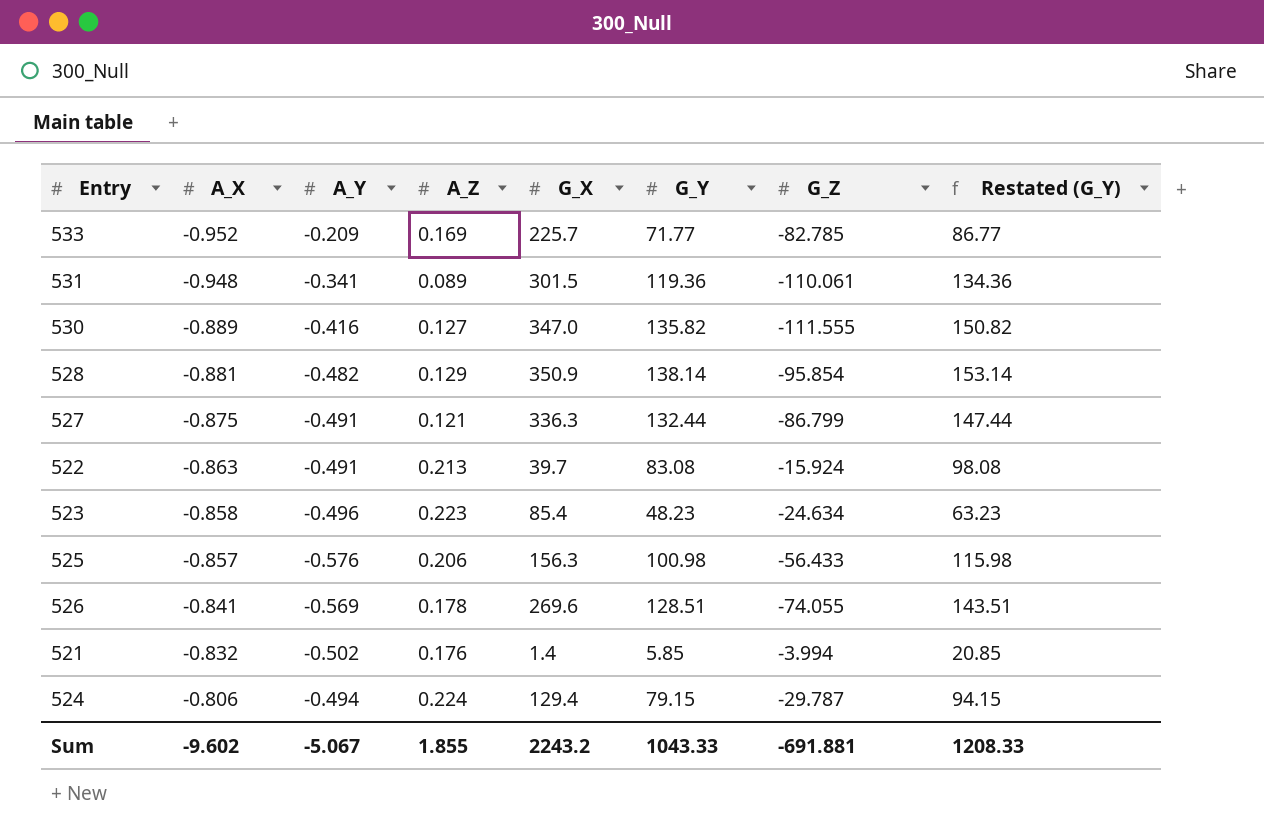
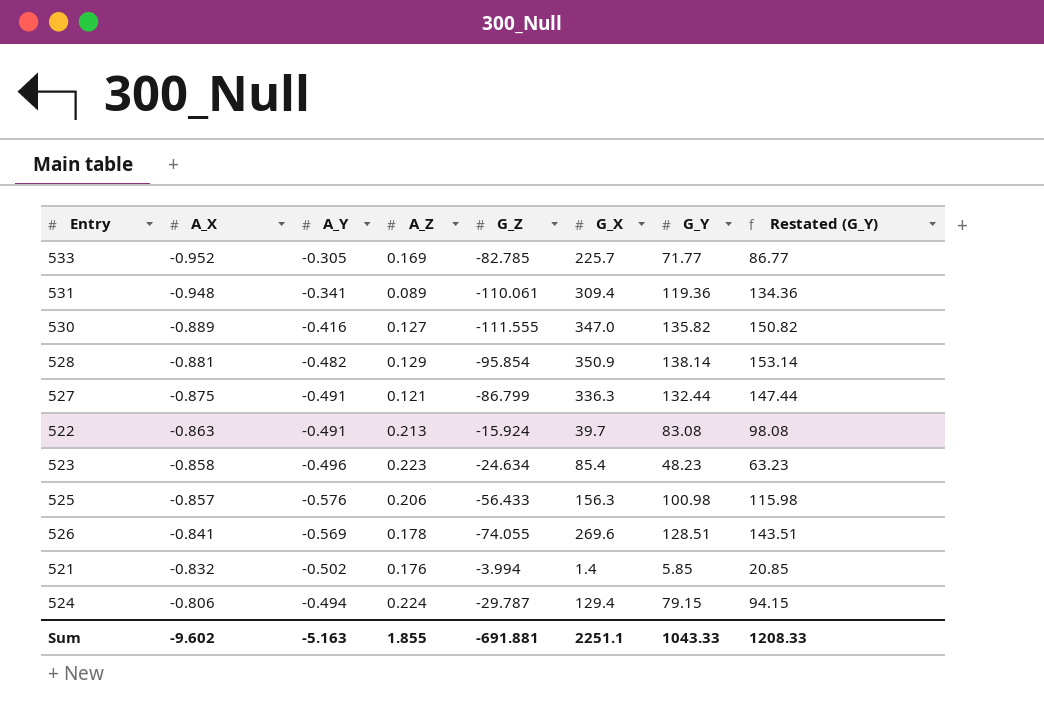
column G_Z | position: 7 -> 5
533 | A_Y: -0.209 -> -0.305
531 | G_X: 301.5 -> 309.4
Sum | A_Y: -5.067 -> -5.163
Sum | G_X: 2243.2 -> 2251.1

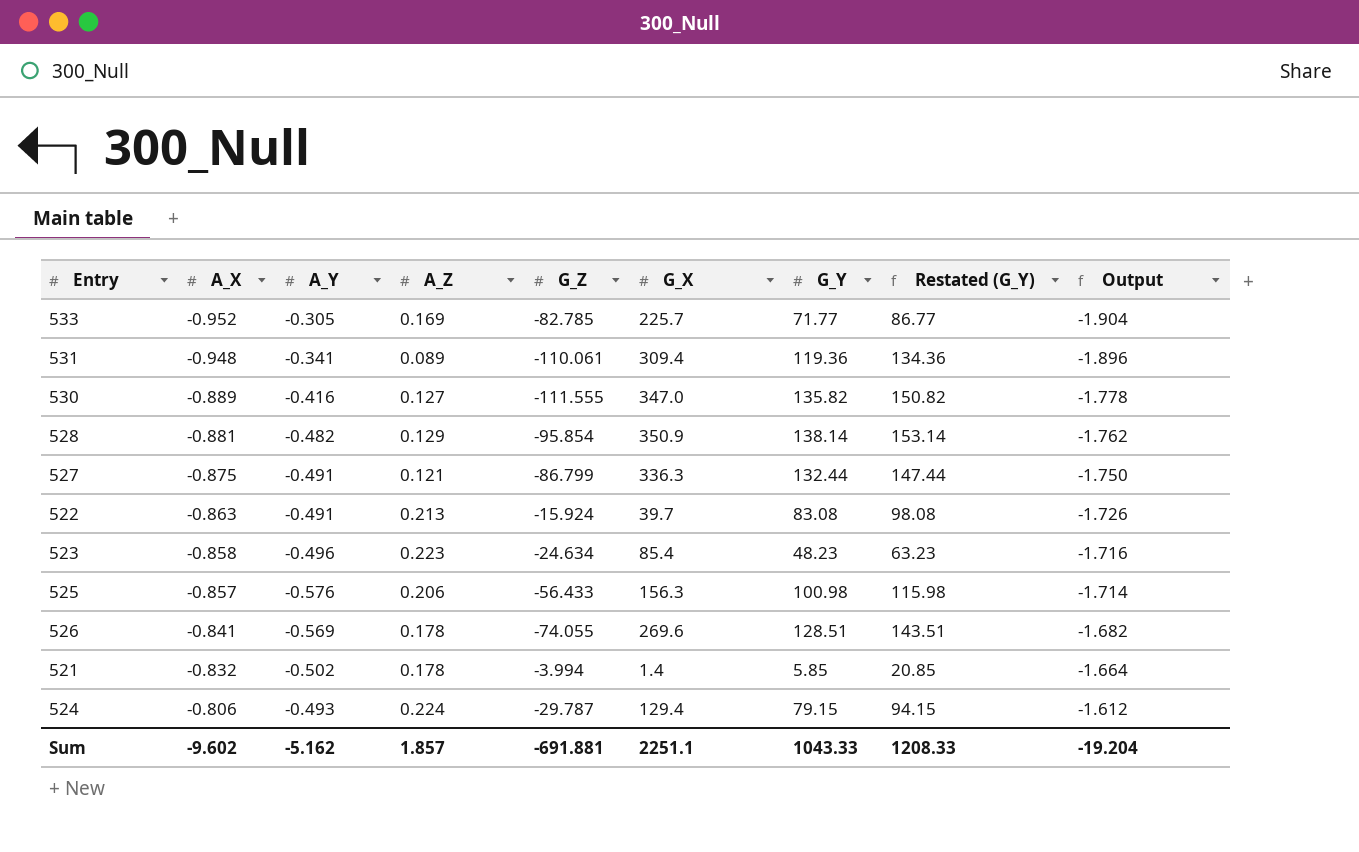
column Output | formula: none -> [A_X] * 2
521 | A_Z: 0.176 -> 0.178
524 | A_Y: -0.494 -> -0.493
Sum | A_Y: -5.163 -> -5.162
Sum | A_Z: 1.855 -> 1.857

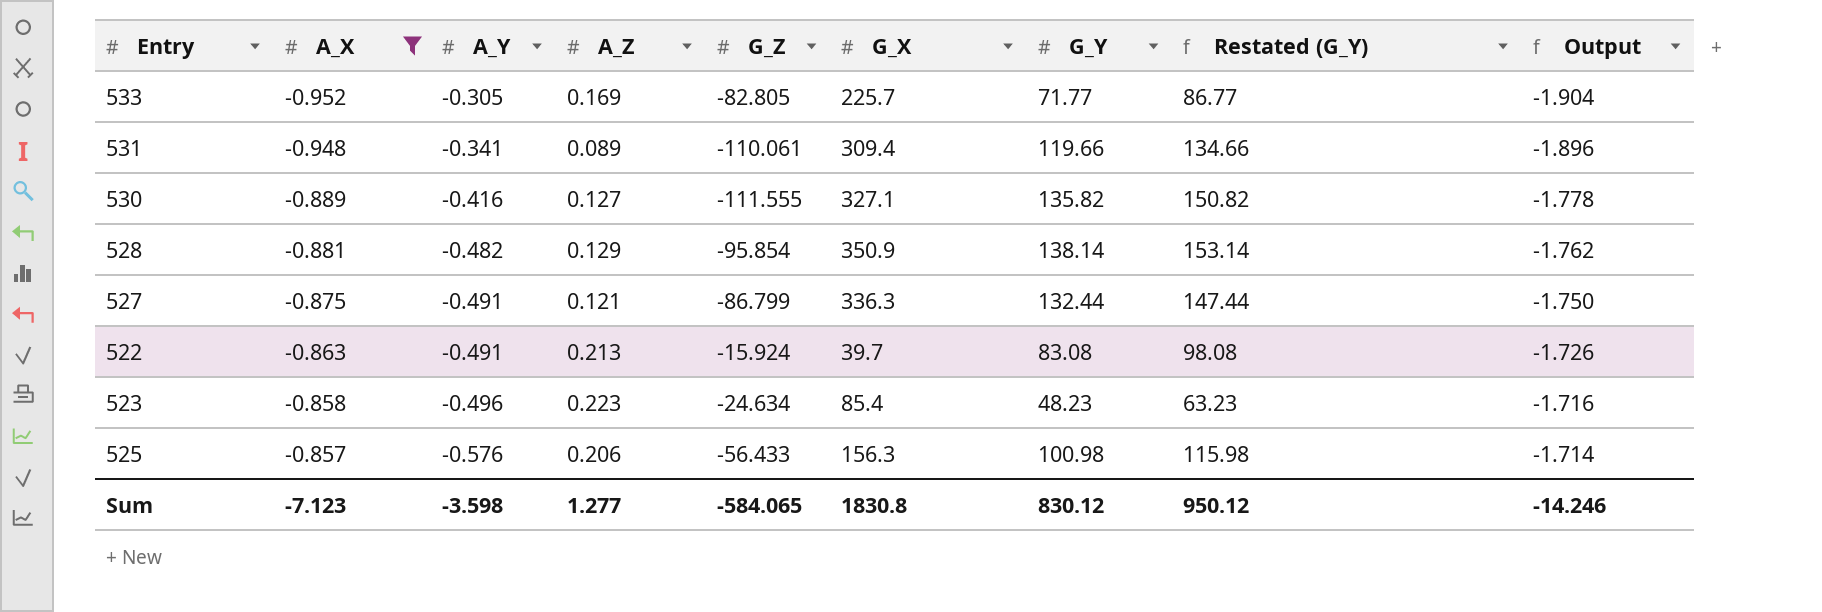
filter: none -> A_X <= -0.857
533 | G_Z: -82.785 -> -82.805
531 | G_Y: 119.36 -> 119.66
531 | Restated (G_Y): 134.36 -> 134.66
530 | G_X: 347.0 -> 327.1
Sum | A_X: -9.602 -> -7.123
Sum | A_Y: -5.162 -> -3.598
Sum | A_Z: 1.857 -> 1.277
Sum | G_Z: -691.881 -> -584.065
Sum | G_X: 2251.1 -> 1830.8
Sum | G_Y: 1043.33 -> 830.12
Sum | Restated (G_Y): 1208.33 -> 950.12
Sum | Output: -19.204 -> -14.246

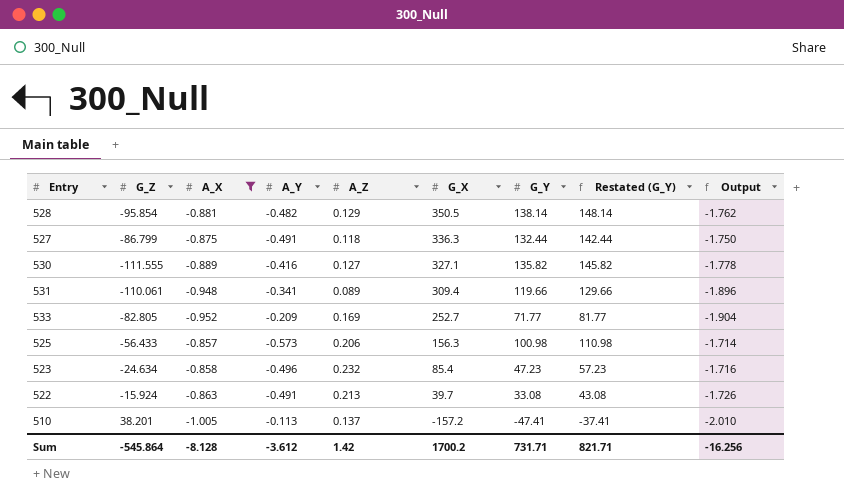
row order: A_X ascending -> G_X descending
column G_Z | position: 5 -> 2
column Restated (G_Y) | formula: [G_Y] + 15 -> [G_Y] + 10
528 | G_X: 350.9 -> 350.5
527 | A_Z: 0.121 -> 0.118
533 | A_Y: -0.305 -> -0.209
533 | G_X: 225.7 -> 252.7
525 | A_Y: -0.576 -> -0.573
523 | A_Z: 0.223 -> 0.232
523 | G_Y: 48.23 -> 47.23
522 | G_Y: 83.08 -> 33.08
row 510: none -> 38.201 | -1.005 | -0.113 | 0.137 | -157.2 | -47.41 | -37.41 | -2.010
Sum | G_Z: -584.065 -> -545.864
Sum | A_X: -7.123 -> -8.128
Sum | A_Y: -3.598 -> -3.612
Sum | A_Z: 1.277 -> 1.42
Sum | G_X: 1830.8 -> 1700.2
Sum | G_Y: 830.12 -> 731.71
Sum | Restated (G_Y): 950.12 -> 821.71
Sum | Output: -14.246 -> -16.256

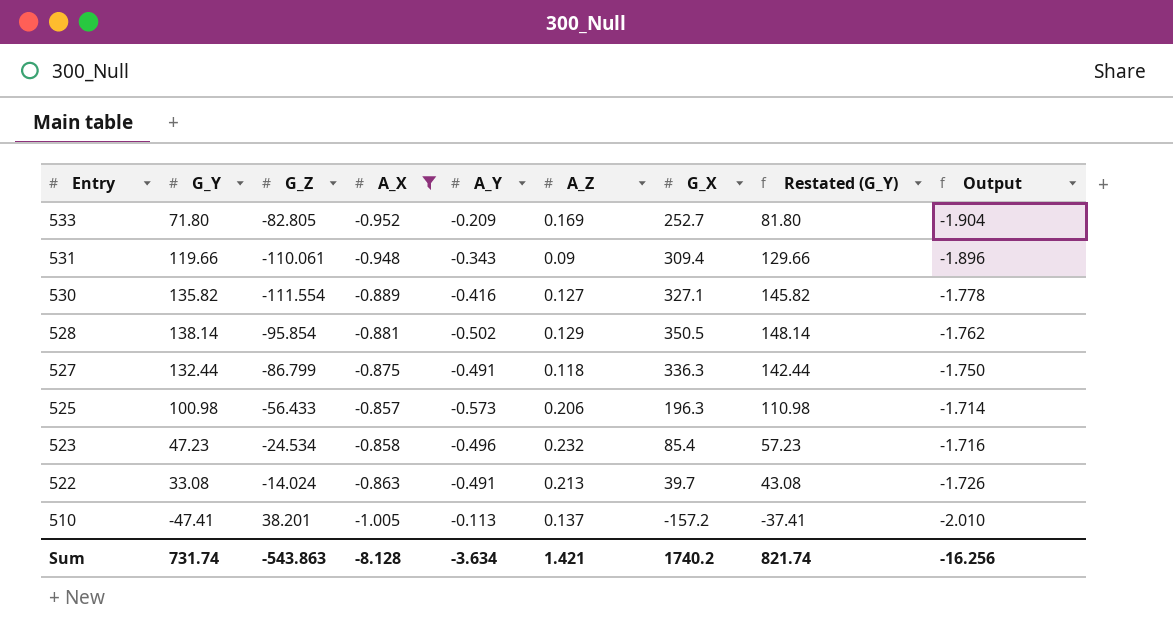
row order: G_X descending -> Entry descending
column G_Y | position: 7 -> 2
533 | G_Y: 71.77 -> 71.80
533 | Restated (G_Y): 81.77 -> 81.80
531 | A_Y: -0.341 -> -0.343
531 | A_Z: 0.089 -> 0.09
530 | G_Z: -111.555 -> -111.554
528 | A_Y: -0.482 -> -0.502
525 | G_X: 156.3 -> 196.3
523 | G_Z: -24.634 -> -24.534
522 | G_Z: -15.924 -> -14.024
Sum | G_Y: 731.71 -> 731.74
Sum | G_Z: -545.864 -> -543.863
Sum | A_Y: -3.612 -> -3.634
Sum | A_Z: 1.42 -> 1.421
Sum | G_X: 1700.2 -> 1740.2
Sum | Restated (G_Y): 821.71 -> 821.74

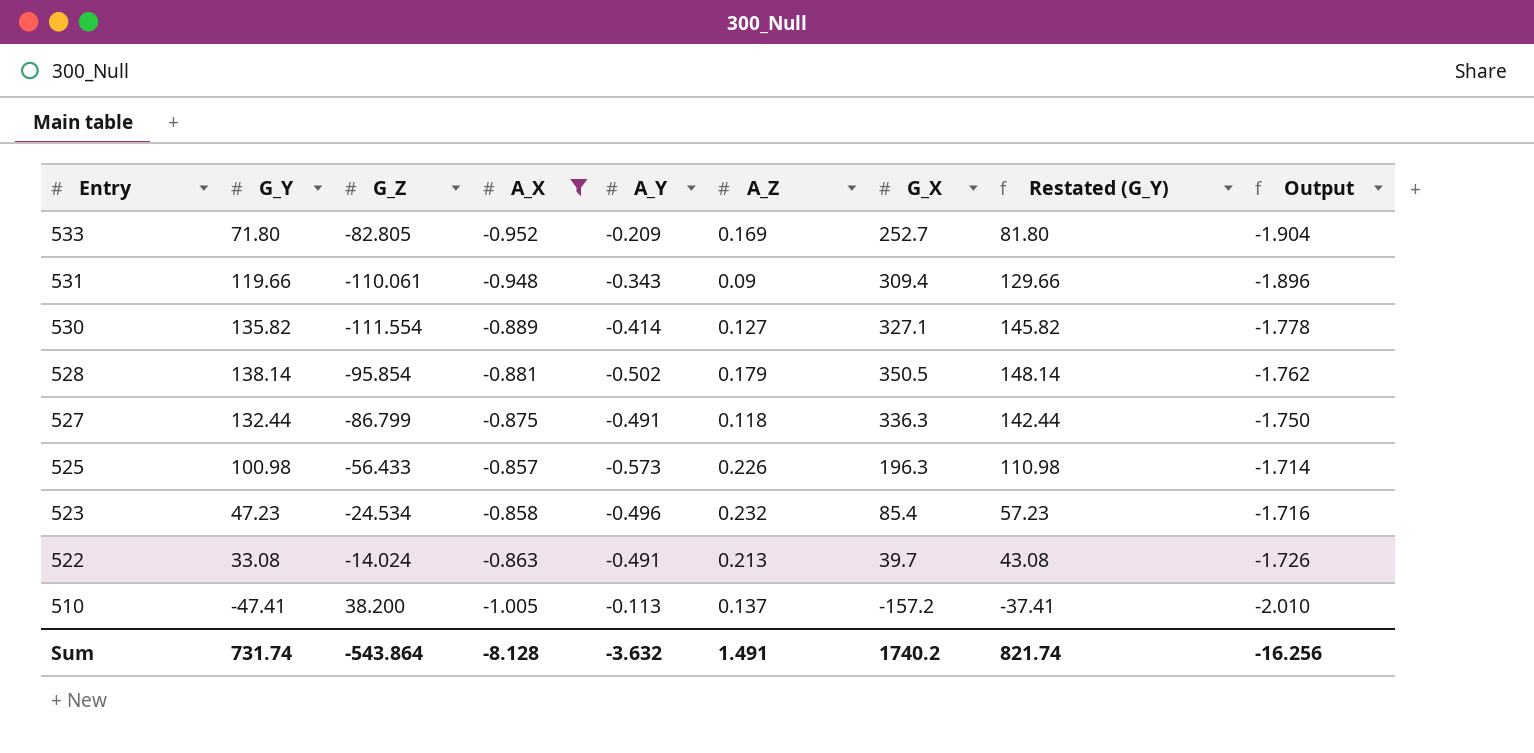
530 | A_Y: -0.416 -> -0.414
528 | A_Z: 0.129 -> 0.179
525 | A_Z: 0.206 -> 0.226
510 | G_Z: 38.201 -> 38.200
Sum | G_Z: -543.863 -> -543.864
Sum | A_Y: -3.634 -> -3.632
Sum | A_Z: 1.421 -> 1.491

